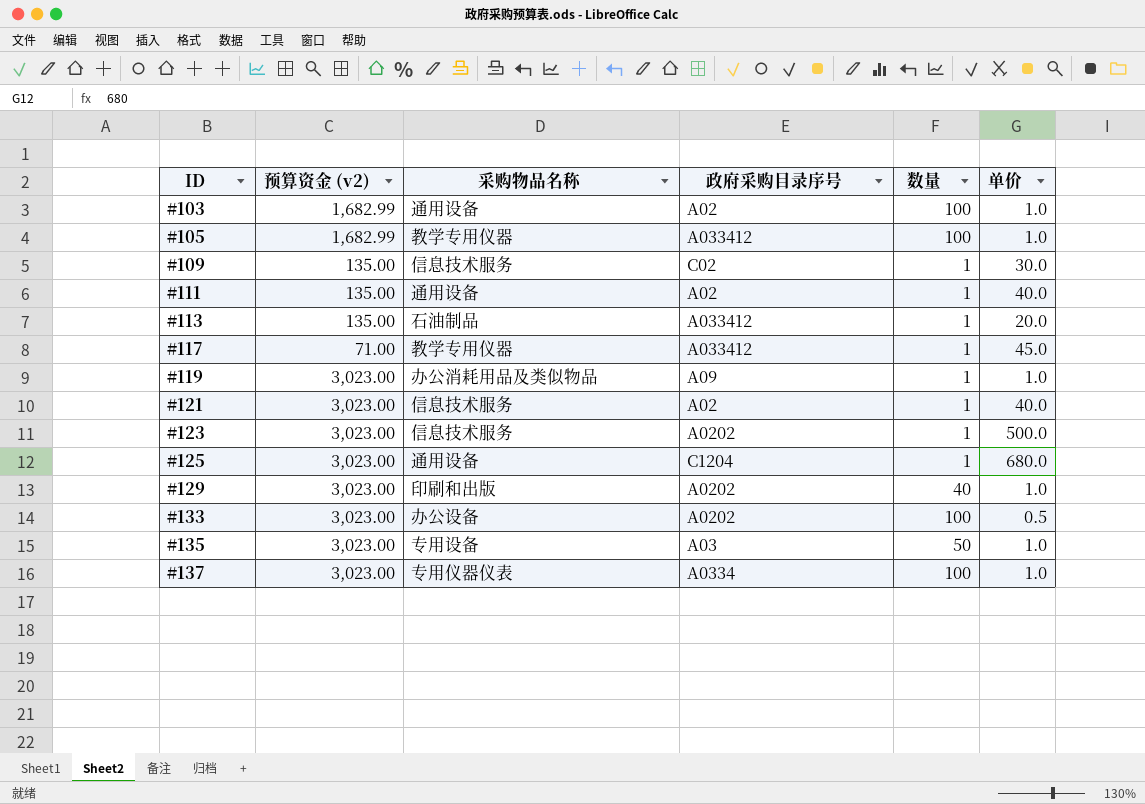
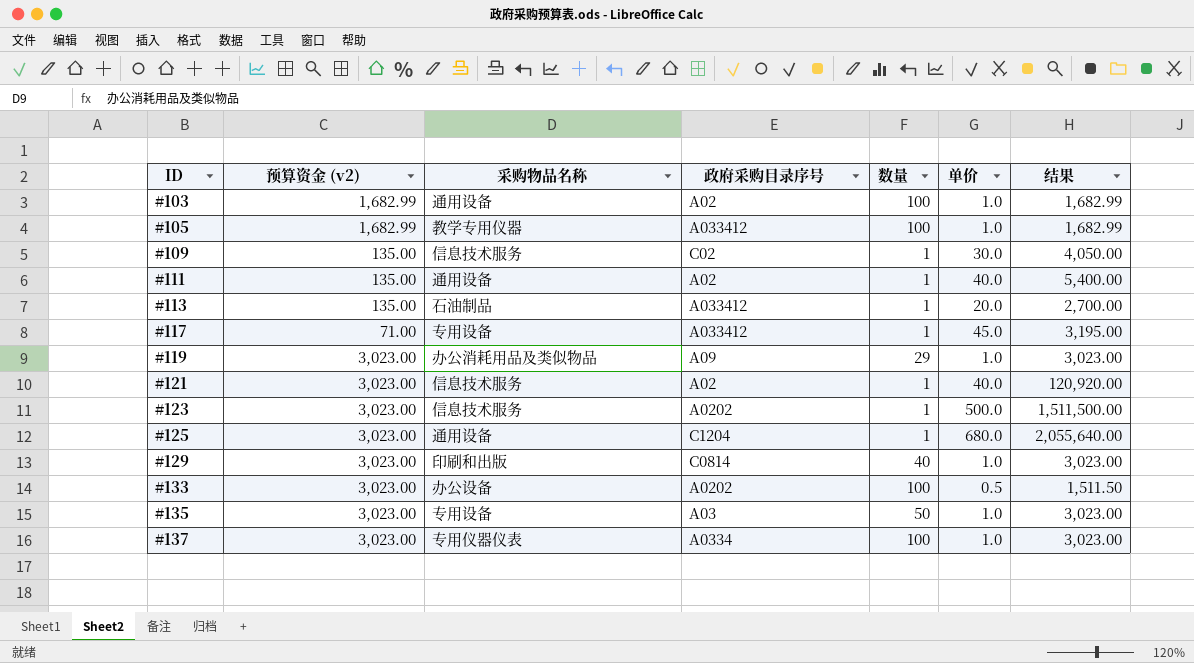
column 结果 | formula: none -> [预算资金 (v2)] * [单价]
#117 | 采购物品名称: 教学专用仪器 -> 专用设备
#119 | 数量: 1 -> 29
#129 | 政府采购目录序号: A0202 -> C0814

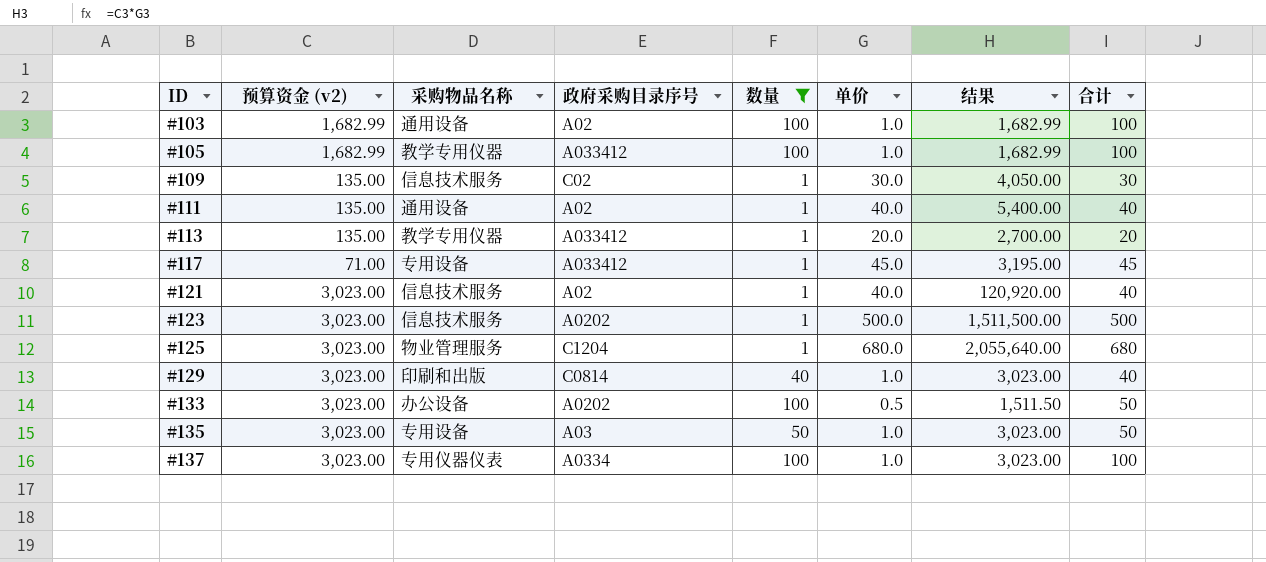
filter: none -> 数量 != 29
column 合计 | formula: none -> [数量] * [单价]
#113 | 采购物品名称: 石油制品 -> 教学专用仪器
#125 | 采购物品名称: 通用设备 -> 物业管理服务

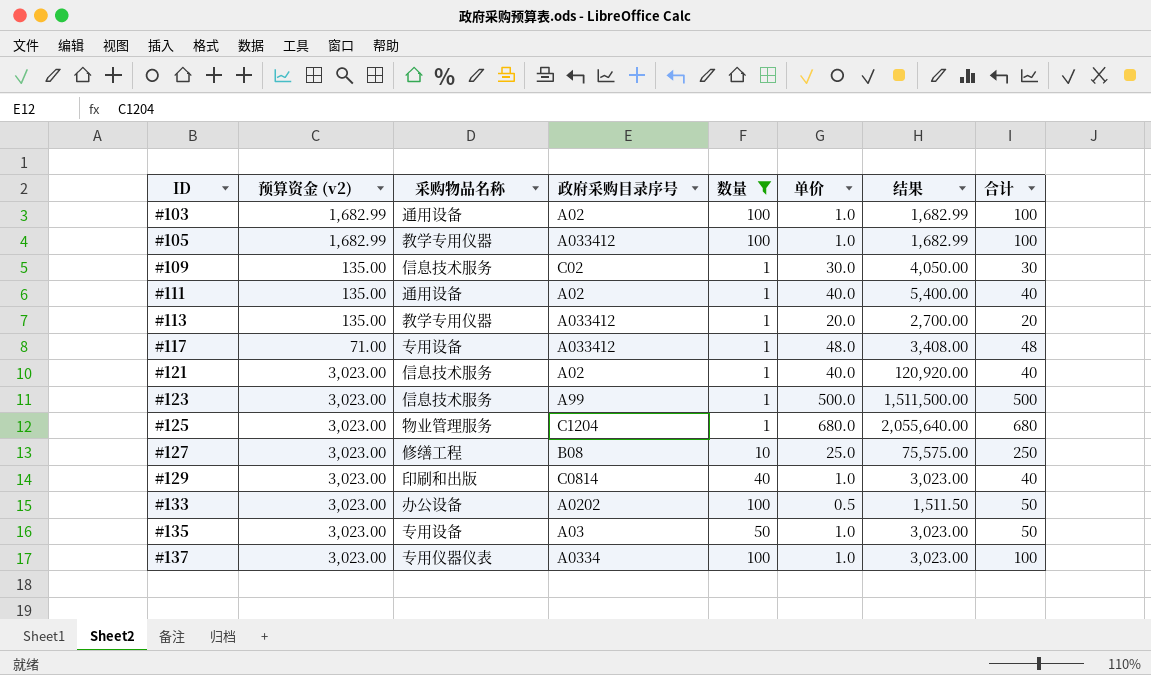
#117 | 单价: 45.0 -> 48.0
#117 | 结果: 3,195.00 -> 3,408.00
#117 | 合计: 45 -> 48
#123 | 政府采购目录序号: A0202 -> A99
row #127: none -> 3,023.00 | 修缮工程 | B08 | 10 | 25.0 | 75,575.00 | 250

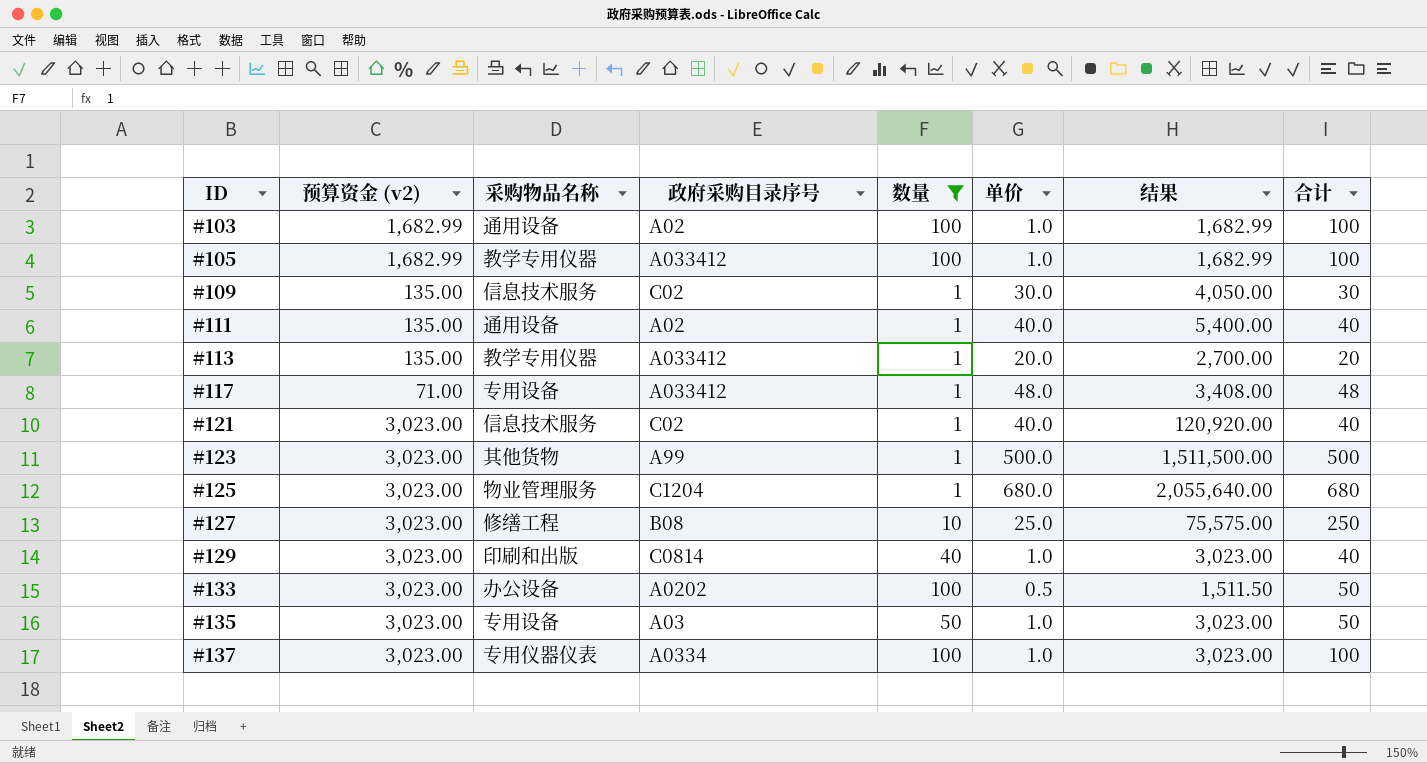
#121 | 政府采购目录序号: A02 -> C02
#123 | 采购物品名称: 信息技术服务 -> 其他货物

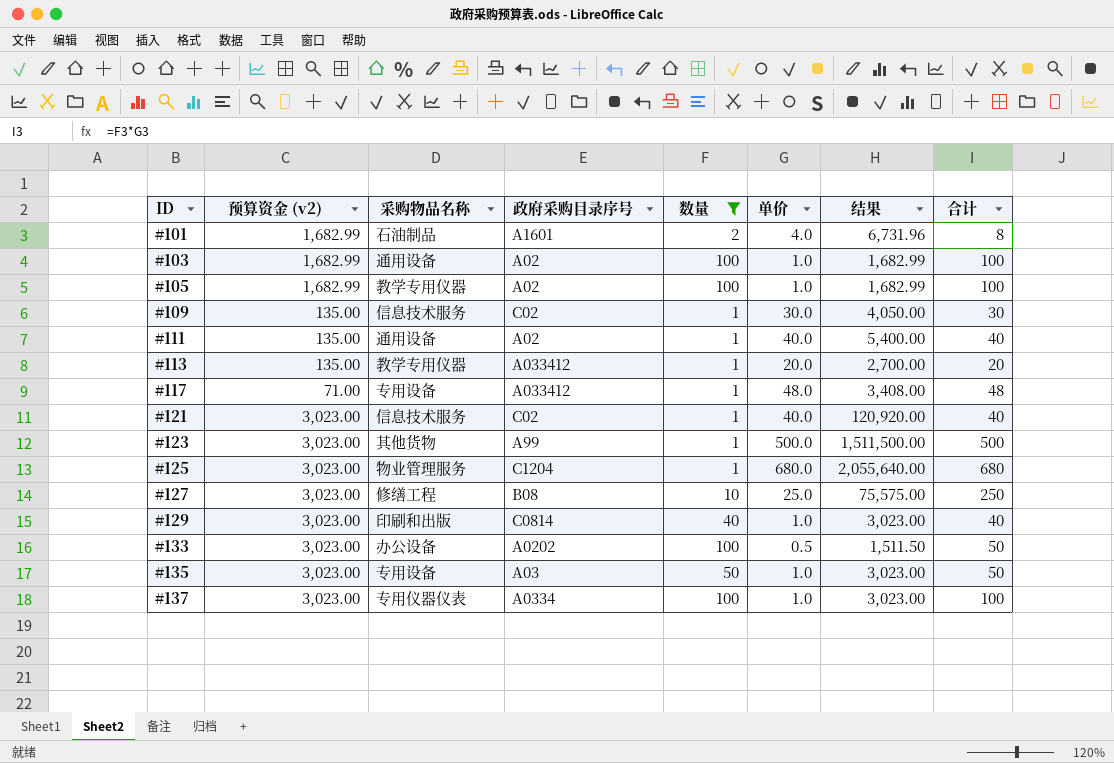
row #101: none -> 1,682.99 | 石油制品 | A1601 | 2 | 4.0 | 6,731.96 | 8
#105 | 政府采购目录序号: A033412 -> A02

